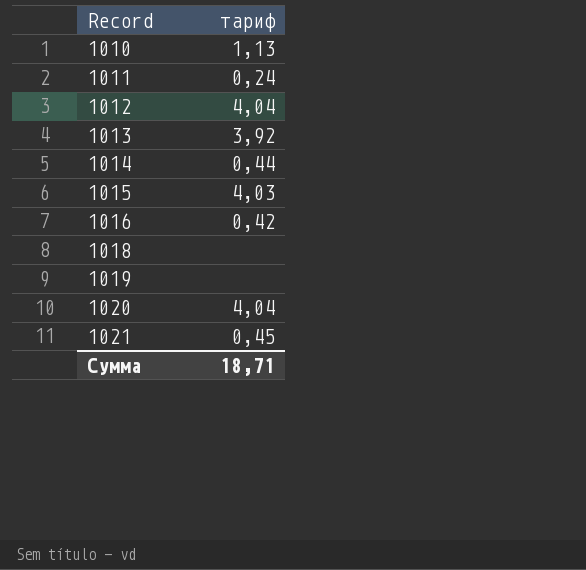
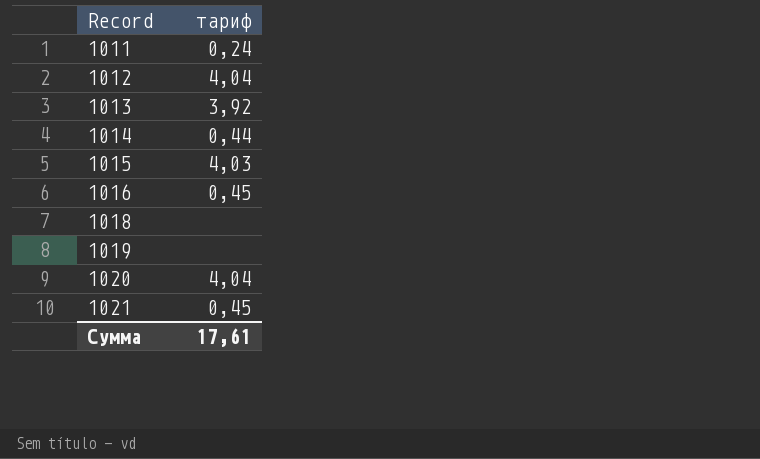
row 1010: 1,13 -> none
1016 | тариф: 0,42 -> 0,45
Сумма | тариф: 18,71 -> 17,61

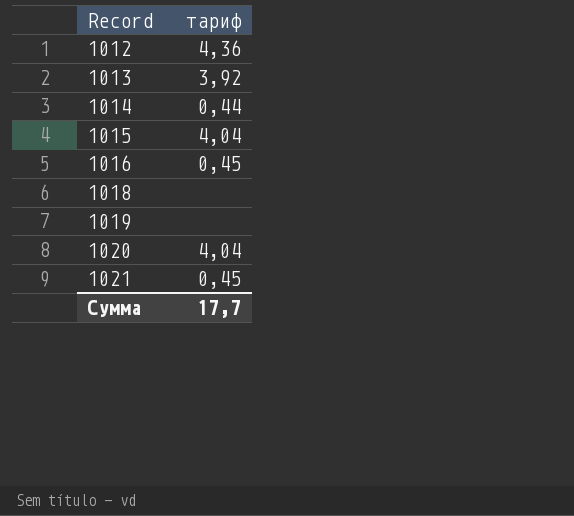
row 1011: 0,24 -> none
1012 | тариф: 4,04 -> 4,36
1015 | тариф: 4,03 -> 4,04
Сумма | тариф: 17,61 -> 17,7

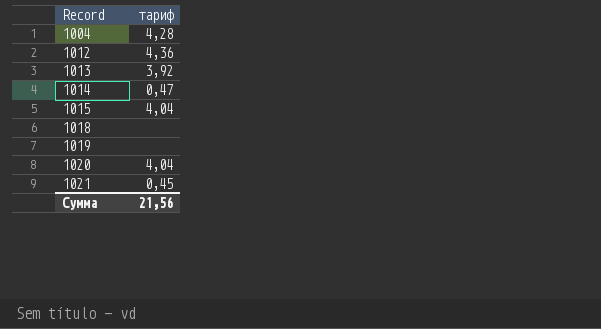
row 1016: 0,45 -> none
row 1004: none -> 4,28
1014 | тариф: 0,44 -> 0,47
Сумма | тариф: 17,7 -> 21,56

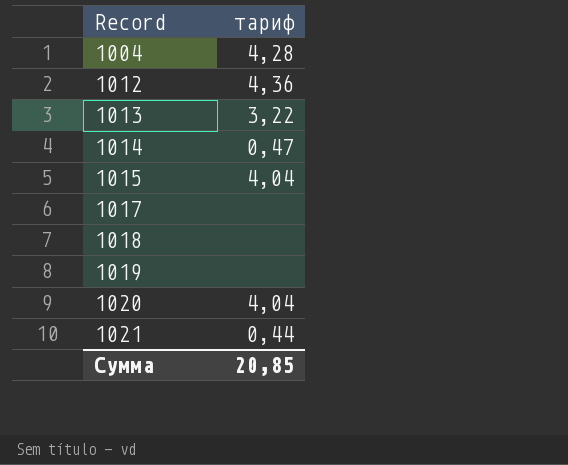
1013 | тариф: 3,92 -> 3,22
row 1017: none -> none
1021 | тариф: 0,45 -> 0,44
Сумма | тариф: 21,56 -> 20,85

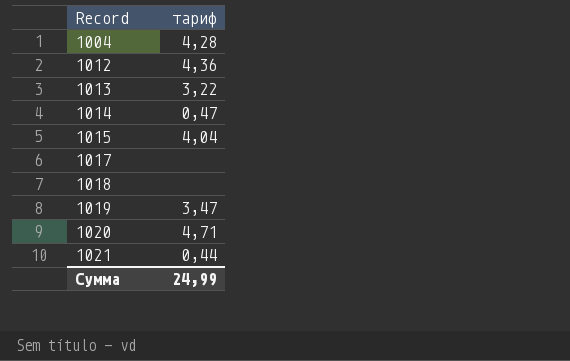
1019 | тариф: none -> 3,47
1020 | тариф: 4,04 -> 4,71
Сумма | тариф: 20,85 -> 24,99

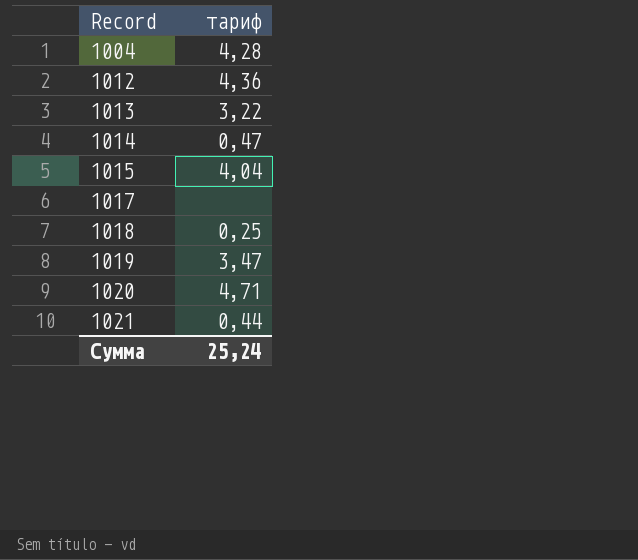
1018 | тариф: none -> 0,25
Сумма | тариф: 24,99 -> 25,24

